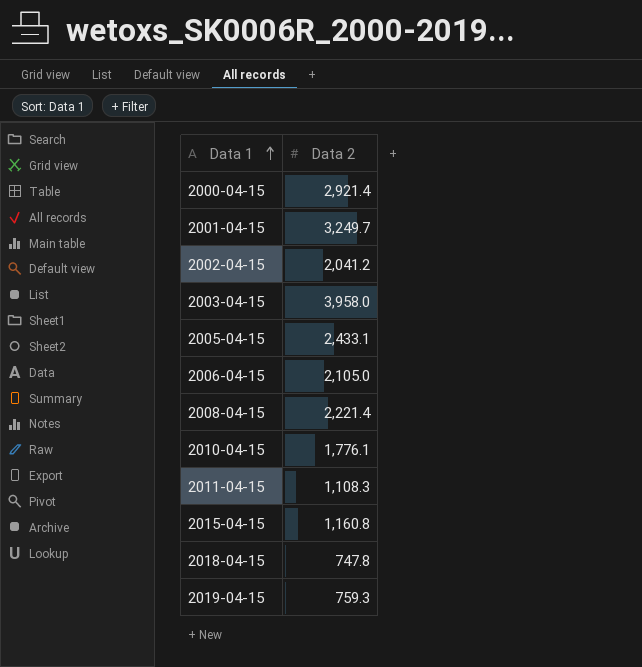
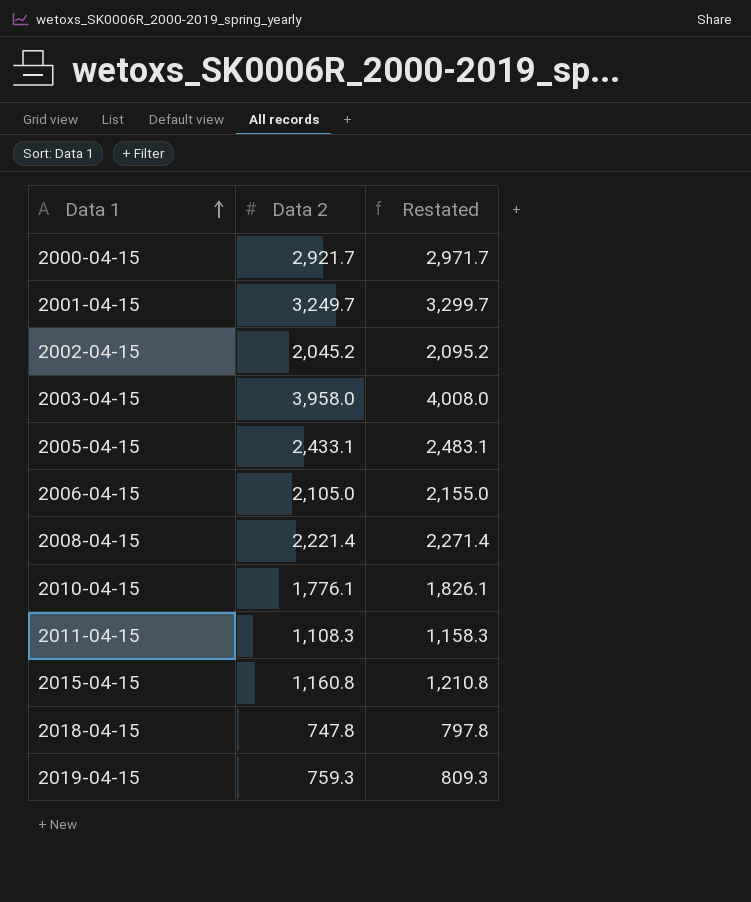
column Restated | formula: none -> [Data 2] + 50
2000-04-15 | Data 2: 2,921.4 -> 2,921.7
2002-04-15 | Data 2: 2,041.2 -> 2,045.2

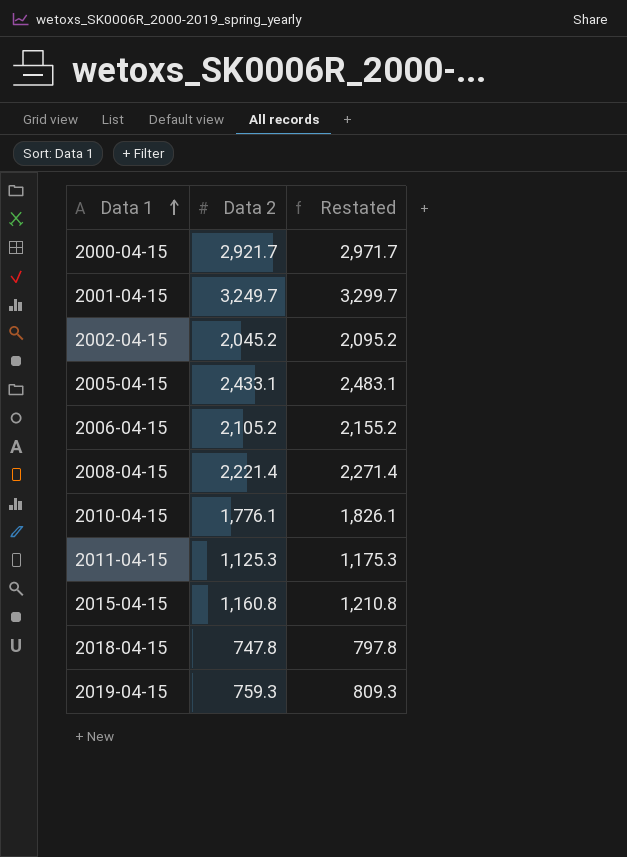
row 2003-04-15: 3,958.0 | 4,008.0 -> none
2006-04-15 | Data 2: 2,105.0 -> 2,105.2
2006-04-15 | Restated: 2,155.0 -> 2,155.2
2011-04-15 | Data 2: 1,108.3 -> 1,125.3
2011-04-15 | Restated: 1,158.3 -> 1,175.3

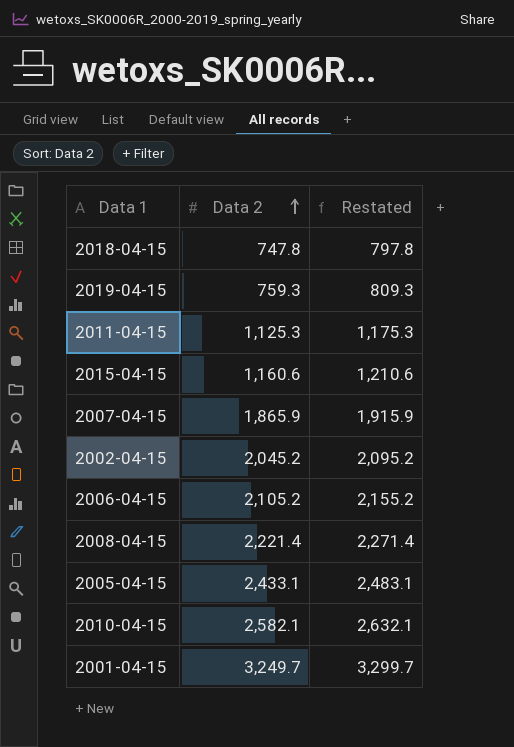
row order: Data 1 ascending -> Data 2 ascending
row 2000-04-15: 2,921.7 | 2,971.7 -> none
2015-04-15 | Data 2: 1,160.8 -> 1,160.6
2015-04-15 | Restated: 1,210.8 -> 1,210.6
row 2007-04-15: none -> 1,865.9 | 1,915.9
2010-04-15 | Data 2: 1,776.1 -> 2,582.1
2010-04-15 | Restated: 1,826.1 -> 2,632.1

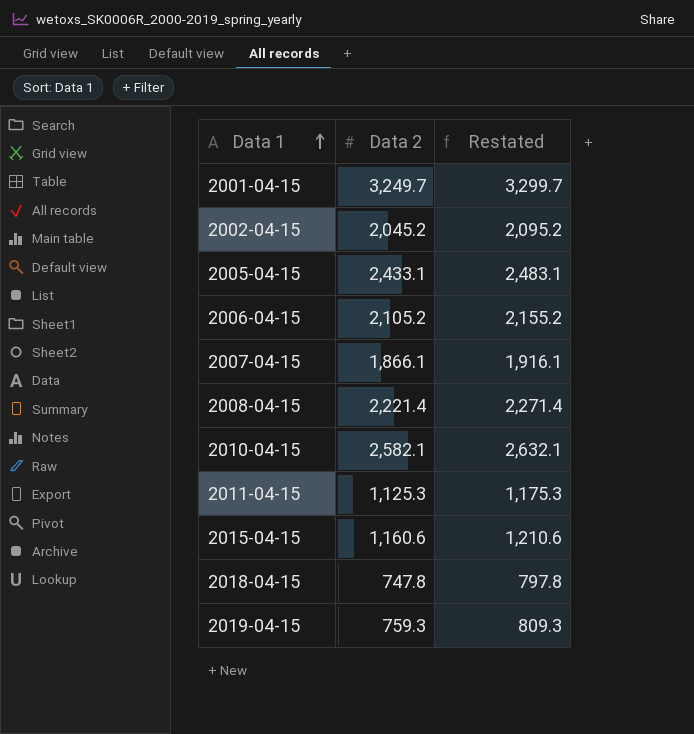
row order: Data 2 ascending -> Data 1 ascending
2007-04-15 | Data 2: 1,865.9 -> 1,866.1
2007-04-15 | Restated: 1,915.9 -> 1,916.1

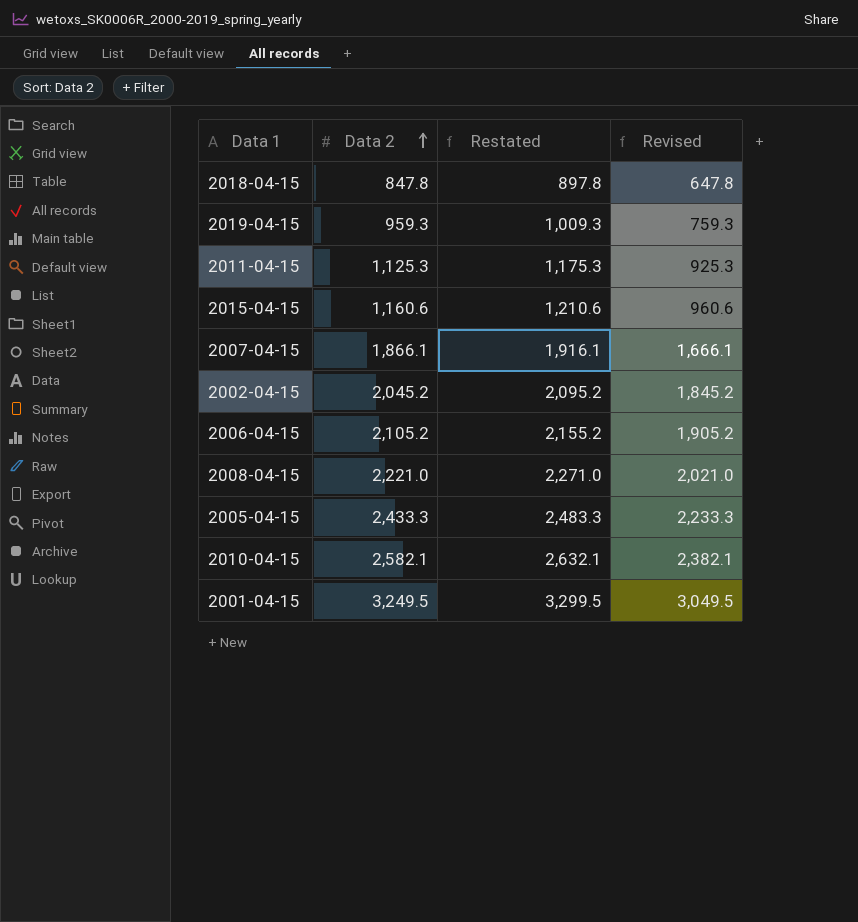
row order: Data 1 ascending -> Data 2 ascending
column Revised | formula: none -> [Data 2] - 200
2018-04-15 | Data 2: 747.8 -> 847.8
2018-04-15 | Restated: 797.8 -> 897.8
2019-04-15 | Data 2: 759.3 -> 959.3
2019-04-15 | Restated: 809.3 -> 1,009.3
2008-04-15 | Data 2: 2,221.4 -> 2,221.0
2008-04-15 | Restated: 2,271.4 -> 2,271.0
2005-04-15 | Data 2: 2,433.1 -> 2,433.3
2005-04-15 | Restated: 2,483.1 -> 2,483.3
2001-04-15 | Data 2: 3,249.7 -> 3,249.5
2001-04-15 | Restated: 3,299.7 -> 3,299.5

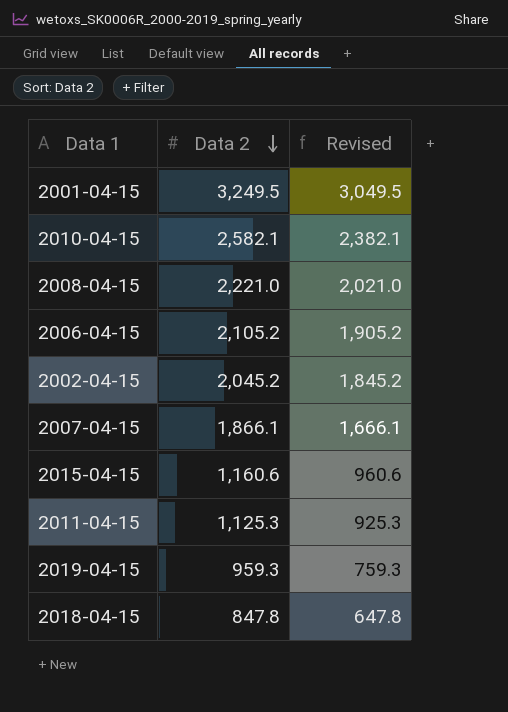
row order: Data 2 ascending -> Data 2 descending
column Restated | formula: [Data 2] + 50 -> none
row 2005-04-15: 2,433.3 | 2,483.3 | 2,233.3 -> none

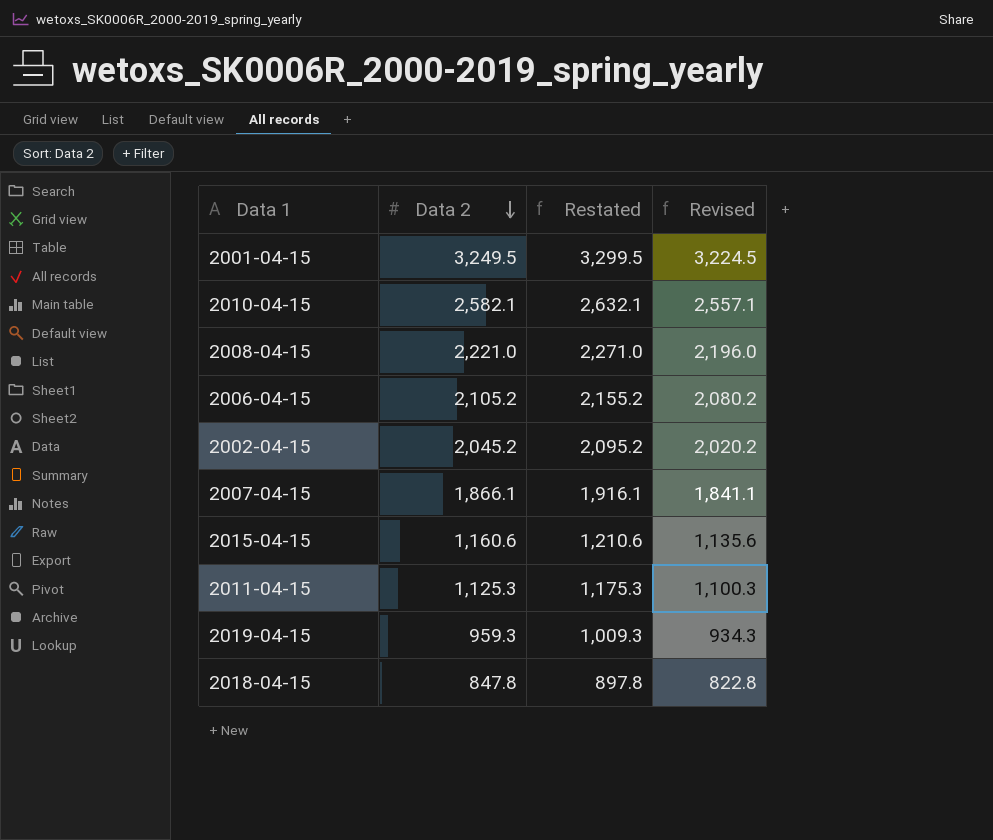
column Restated | formula: none -> [Data 2] + 50
column Revised | formula: [Data 2] - 200 -> [Data 2] - 25

